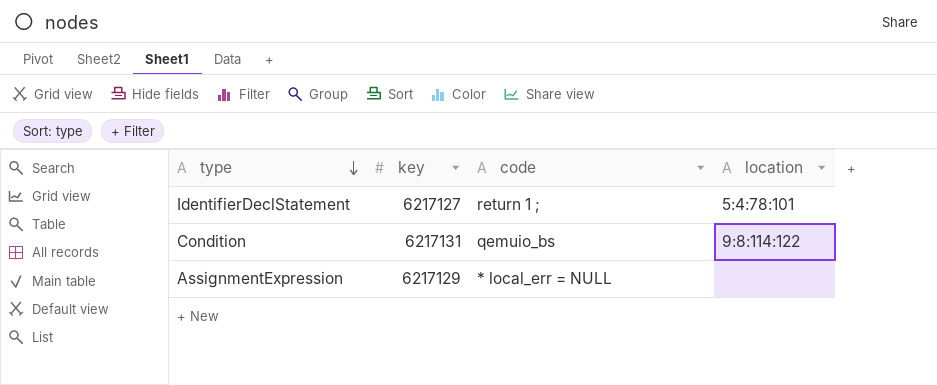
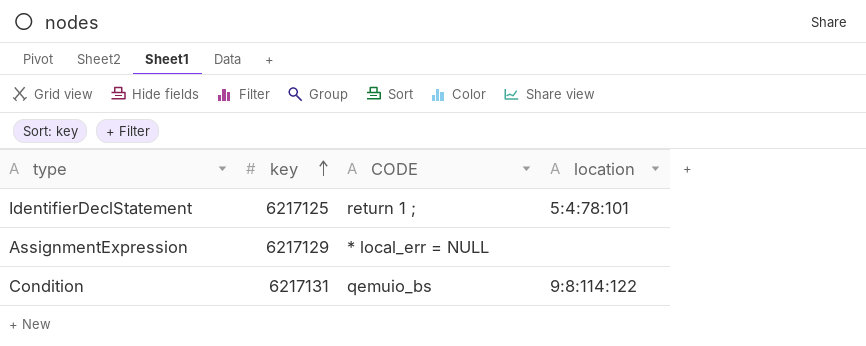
row order: type descending -> key ascending
column name: code -> CODE
IdentifierDeclStatement | key: 6217127 -> 6217125

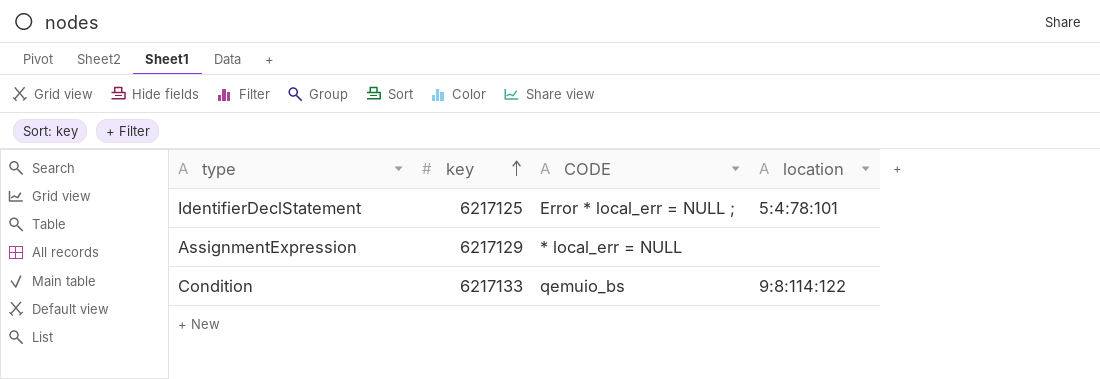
IdentifierDeclStatement | CODE: return 1 ; -> Error * local_err = NULL ;
Condition | key: 6217131 -> 6217133

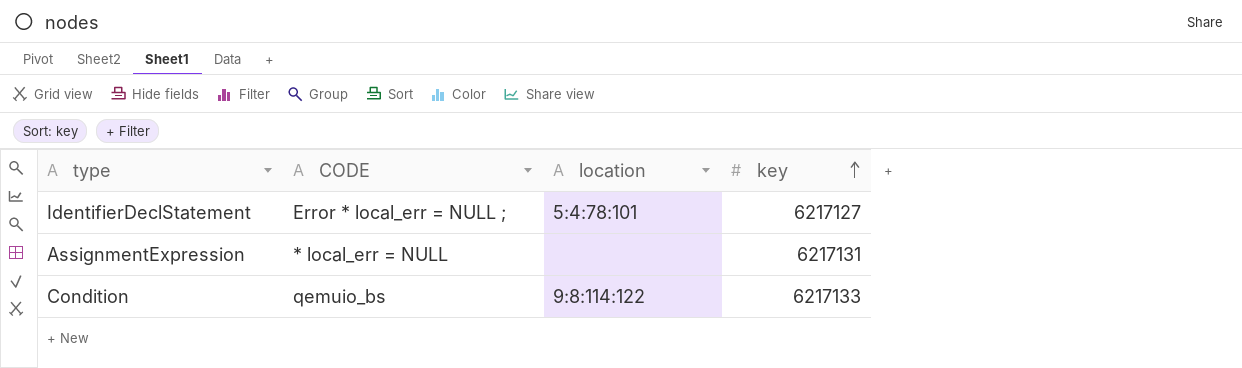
column key | position: 2 -> 4
IdentifierDeclStatement | key: 6217125 -> 6217127
AssignmentExpression | key: 6217129 -> 6217131

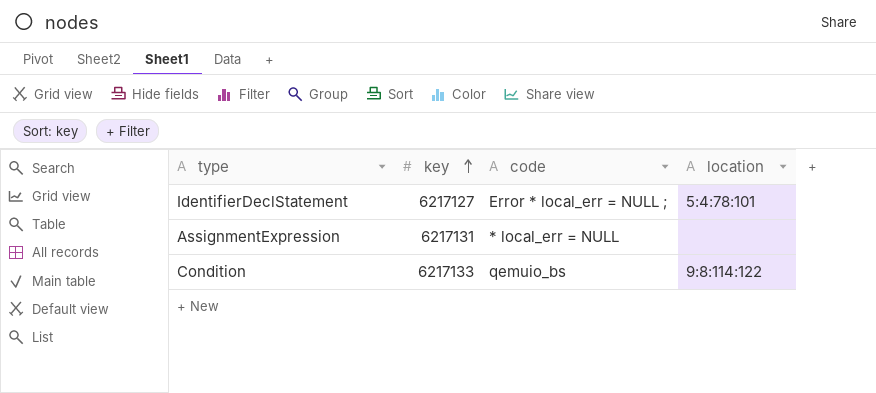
column key | position: 4 -> 2
column name: CODE -> code

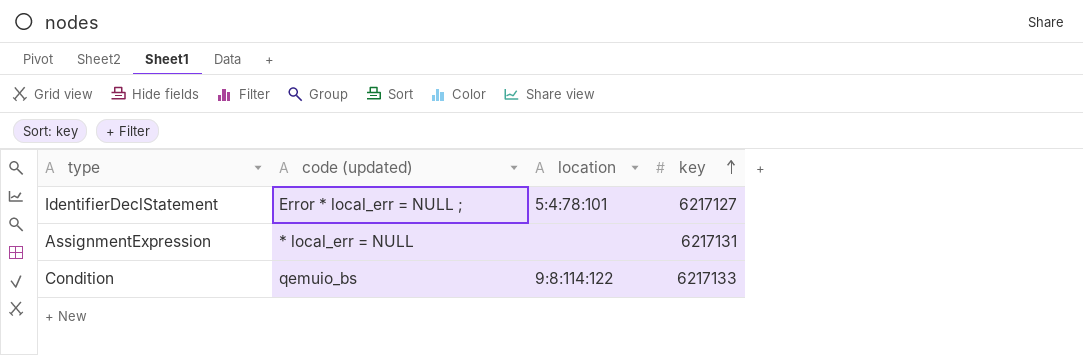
column name: code -> code (updated)
column key | position: 2 -> 4

